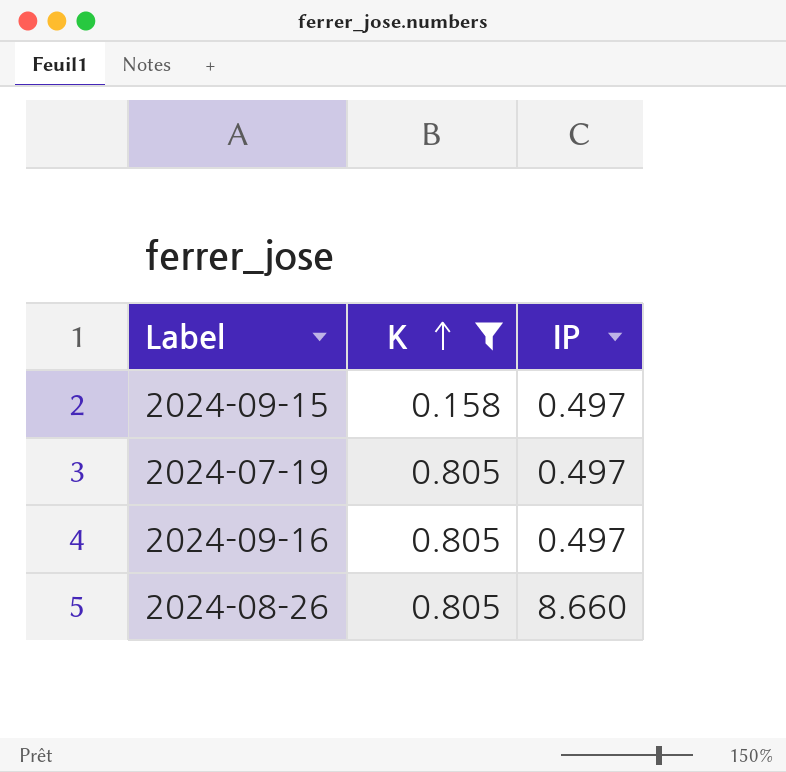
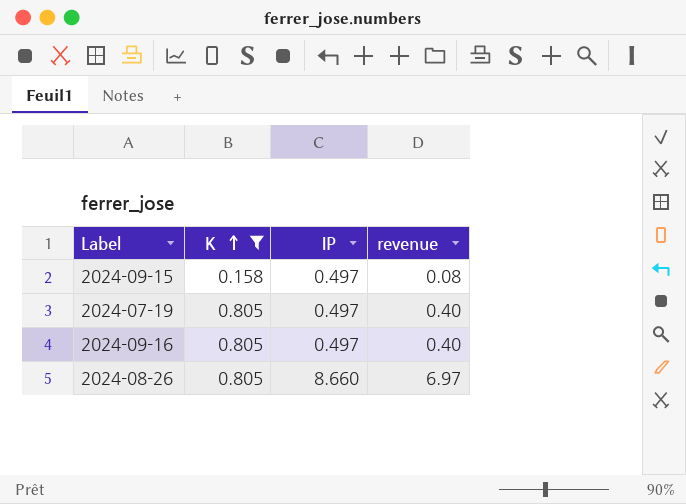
column revenue | formula: none -> [K] * [IP]

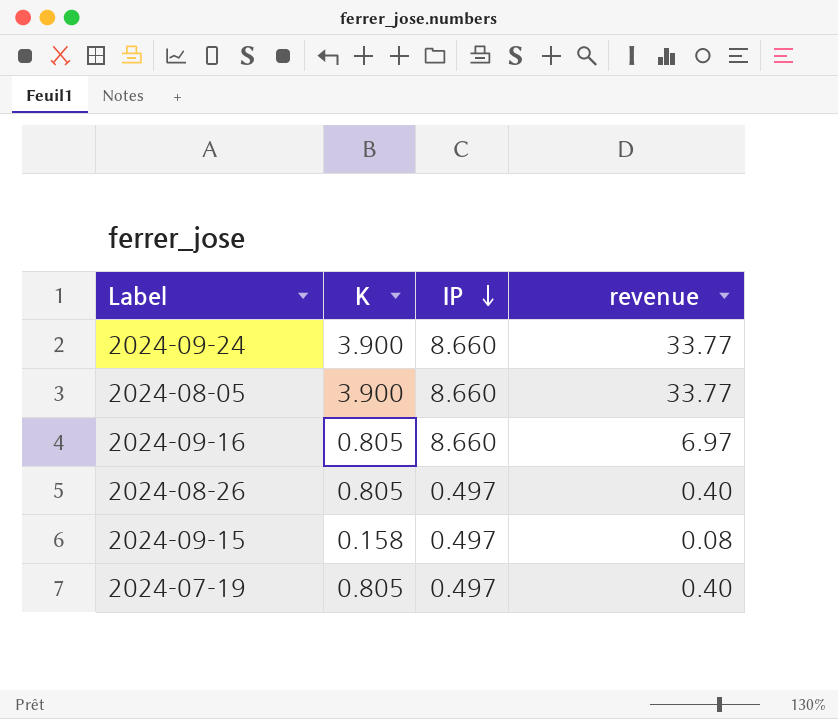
filter: K != 3.900 -> none
row order: K ascending -> IP descending
2024-09-16 | IP: 0.497 -> 8.660
2024-09-16 | revenue: 0.40 -> 6.97
2024-08-26 | IP: 8.660 -> 0.497
2024-08-26 | revenue: 6.97 -> 0.40

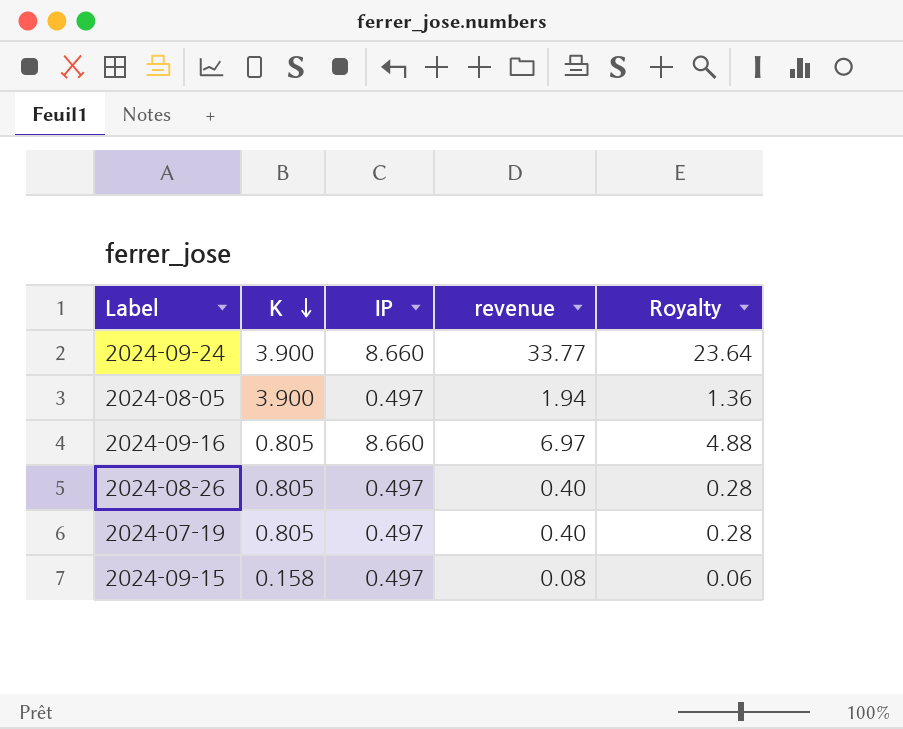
row order: IP descending -> K descending
column Royalty | formula: none -> [revenue] * 0.7
2024-08-05 | IP: 8.660 -> 0.497
2024-08-05 | revenue: 33.77 -> 1.94

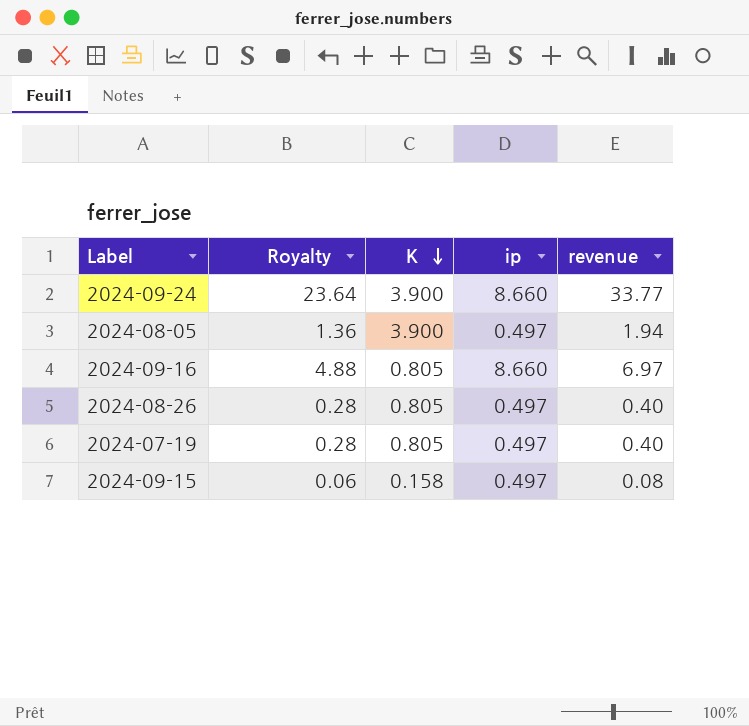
column Royalty | position: 5 -> 2
column name: IP -> ip

